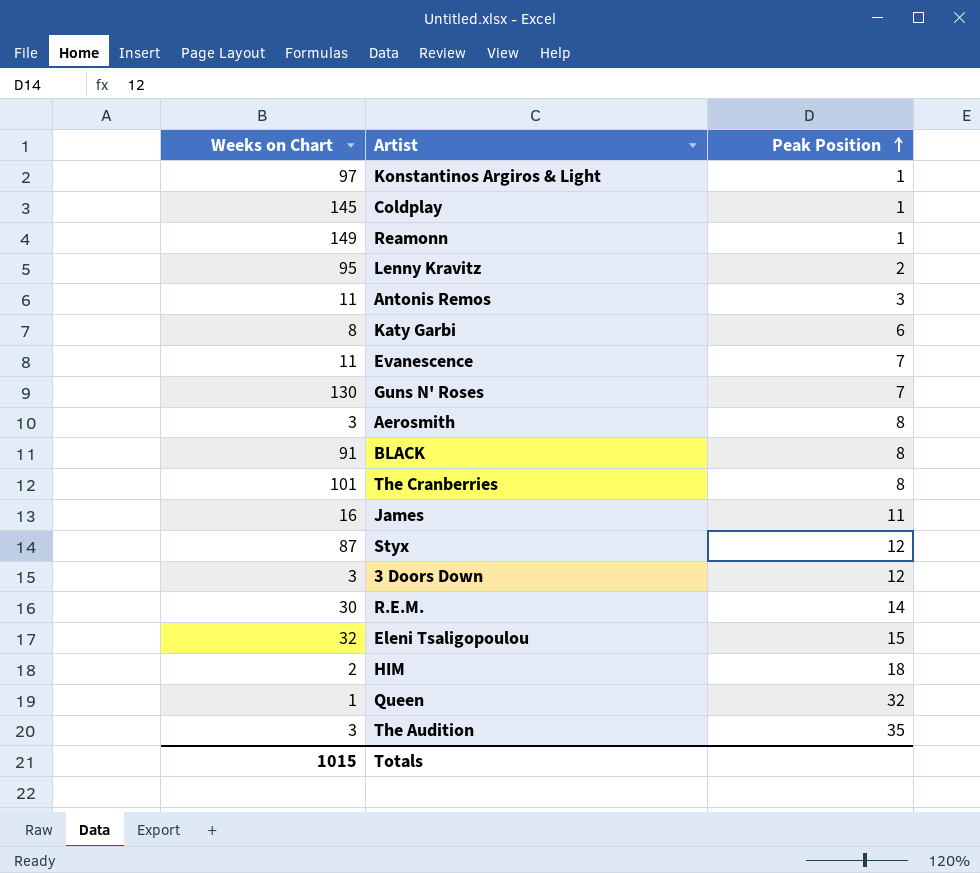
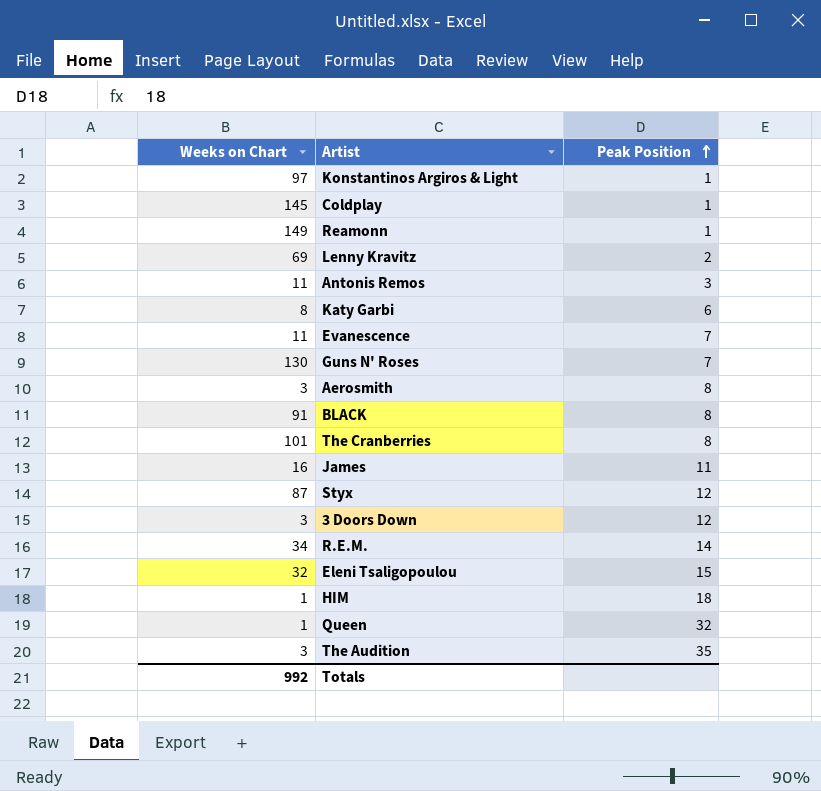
Lenny Kravitz | Weeks on Chart: 95 -> 69
R.E.M. | Weeks on Chart: 30 -> 34
HIM | Weeks on Chart: 2 -> 1
Totals | Weeks on Chart: 1015 -> 992

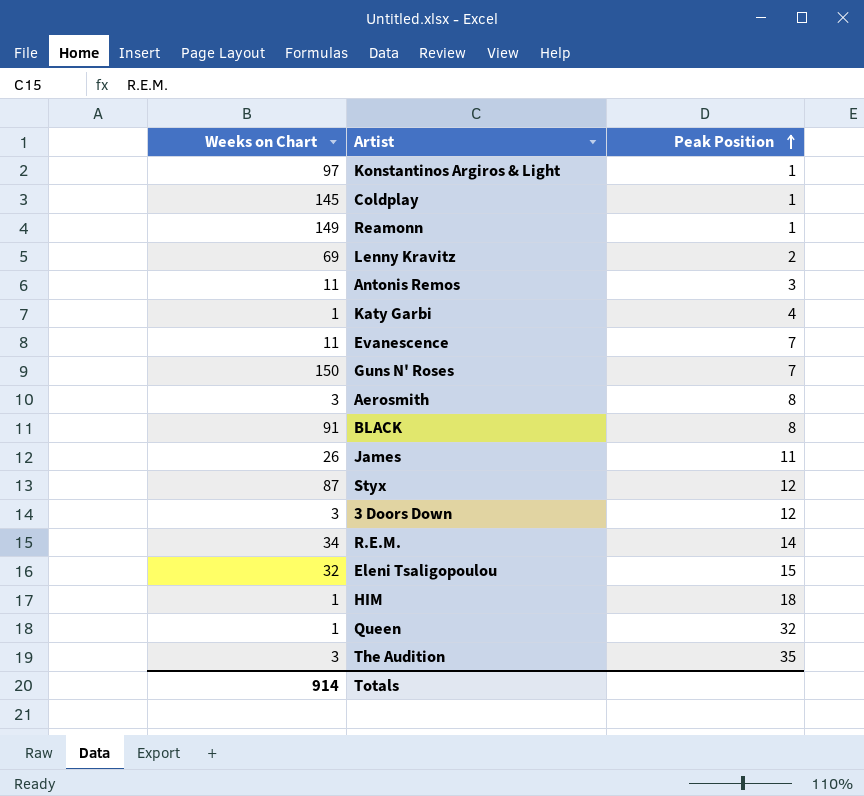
row The Cranberries: 101 | 8 -> none
Katy Garbi | Weeks on Chart: 8 -> 1
Katy Garbi | Peak Position: 6 -> 4
Guns N' Roses | Weeks on Chart: 130 -> 150
James | Weeks on Chart: 16 -> 26
Totals | Weeks on Chart: 992 -> 914

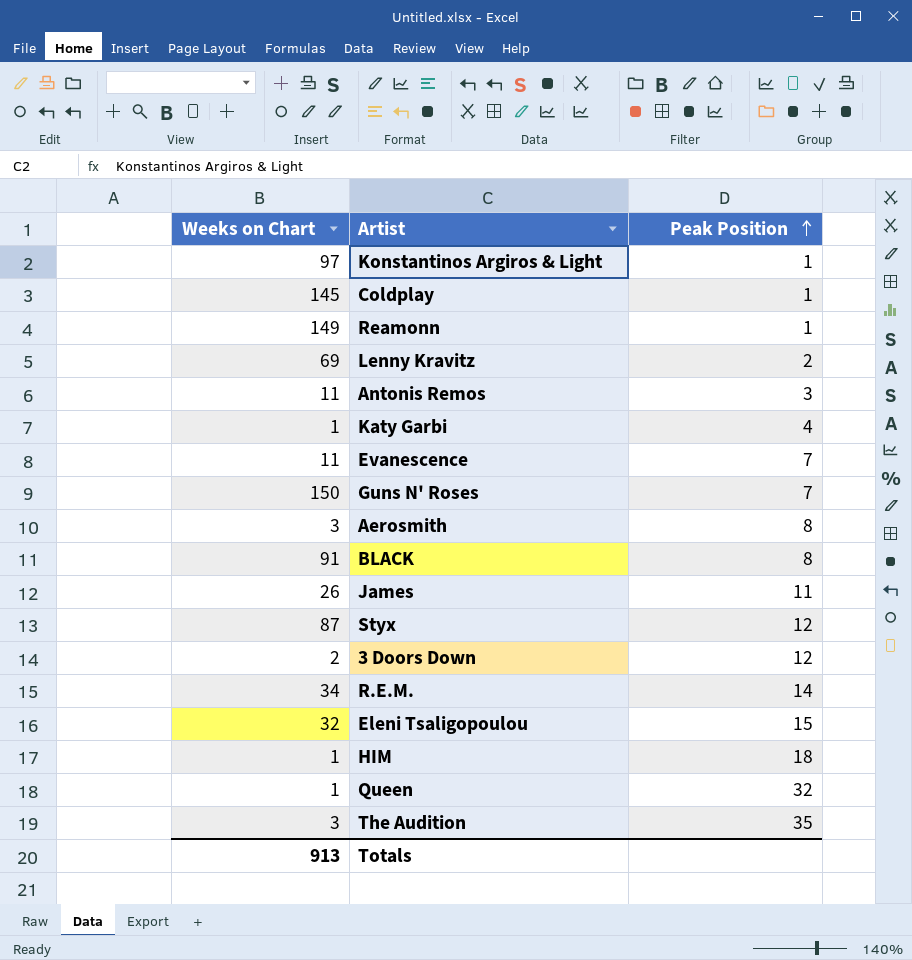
3 Doors Down | Weeks on Chart: 3 -> 2
Totals | Weeks on Chart: 914 -> 913

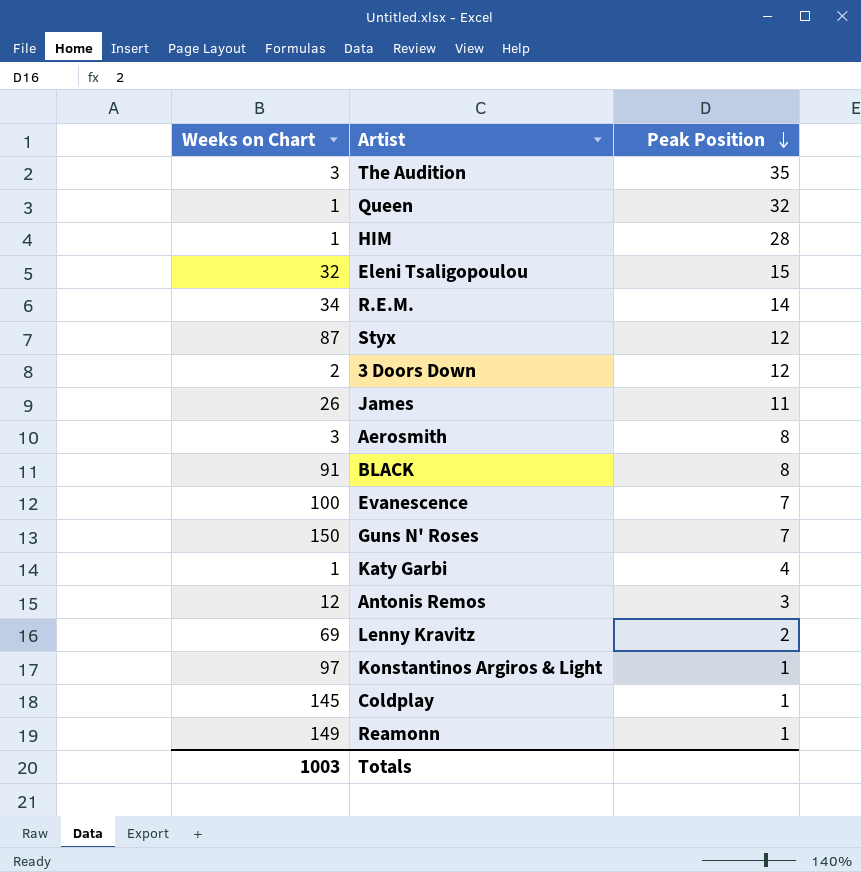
row order: Peak Position ascending -> Peak Position descending
HIM | Peak Position: 18 -> 28
Evanescence | Weeks on Chart: 11 -> 100
Antonis Remos | Weeks on Chart: 11 -> 12
Totals | Weeks on Chart: 913 -> 1003

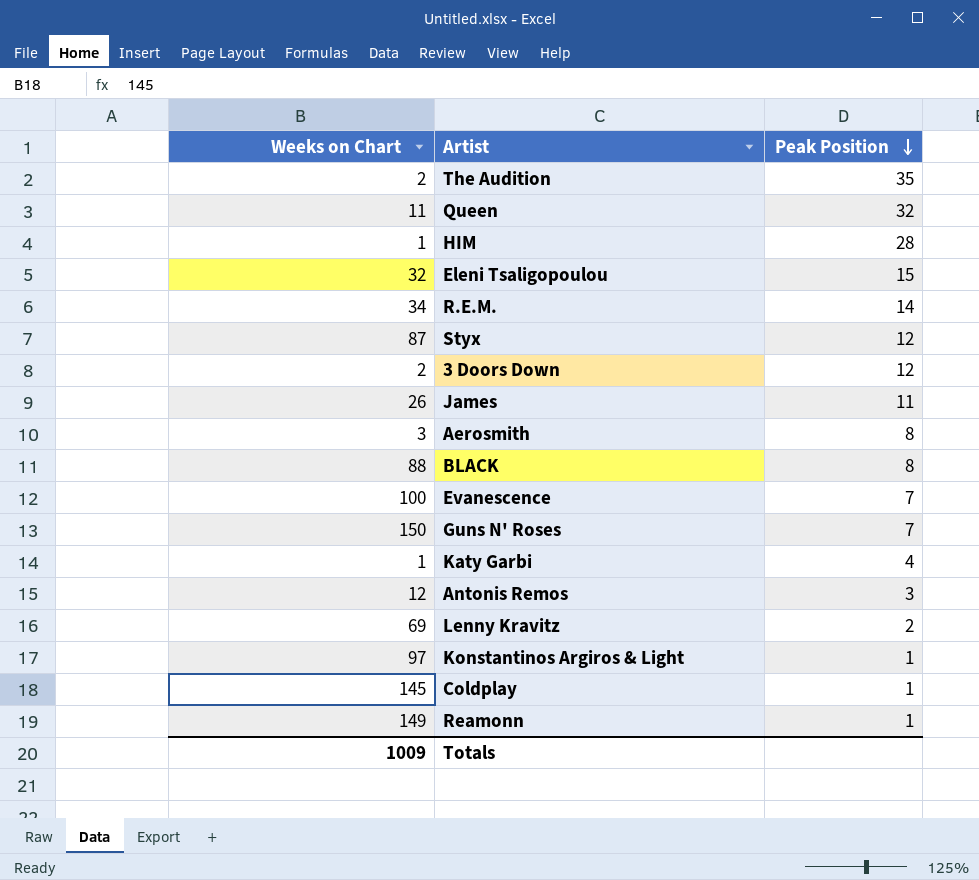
The Audition | Weeks on Chart: 3 -> 2
Queen | Weeks on Chart: 1 -> 11
BLACK | Weeks on Chart: 91 -> 88
Totals | Weeks on Chart: 1003 -> 1009

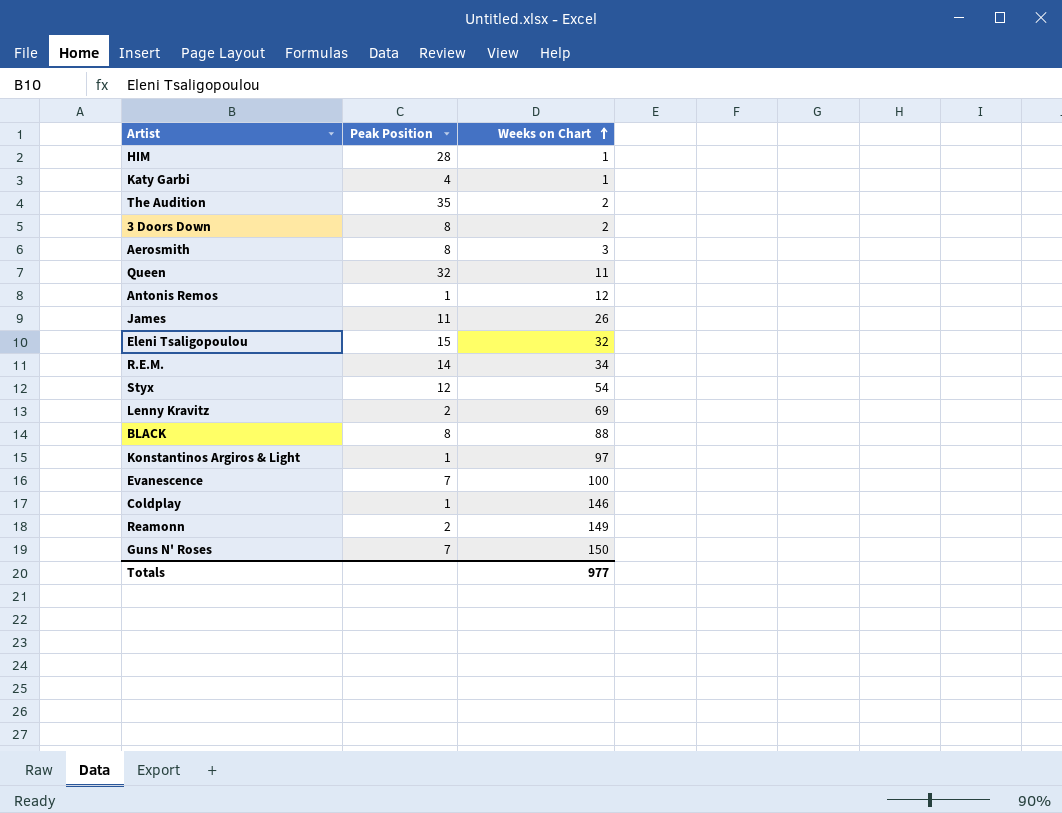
row order: Peak Position descending -> Weeks on Chart ascending
column Weeks on Chart | position: 1 -> 3
3 Doors Down | Peak Position: 12 -> 8
Antonis Remos | Peak Position: 3 -> 1
Styx | Weeks on Chart: 87 -> 54
Coldplay | Weeks on Chart: 145 -> 146
Reamonn | Peak Position: 1 -> 2
Totals | Weeks on Chart: 1009 -> 977

